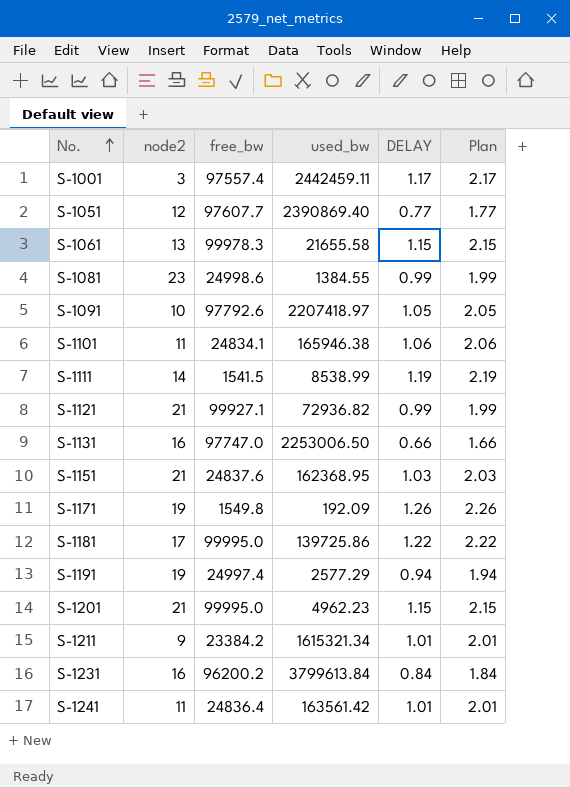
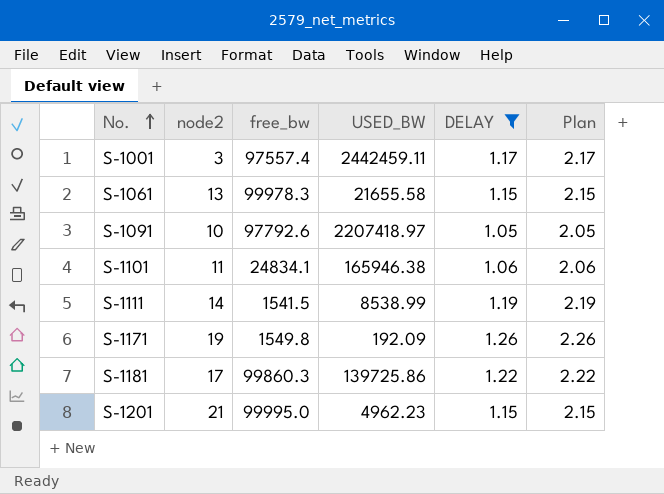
filter: none -> DELAY >= 1.05
column name: used_bw -> USED_BW
S-1181 | free_bw: 99995.0 -> 99860.3

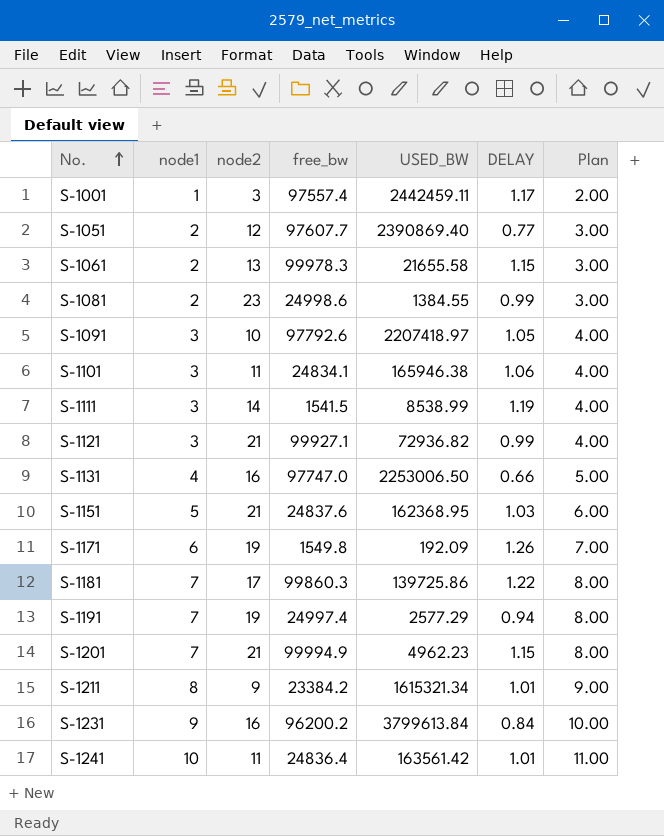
filter: DELAY >= 1.05 -> none
column node1 | position: none -> 2
column Plan | formula: [DELAY] + 1 -> [node1] + 1
S-1201 | free_bw: 99995.0 -> 99994.9

